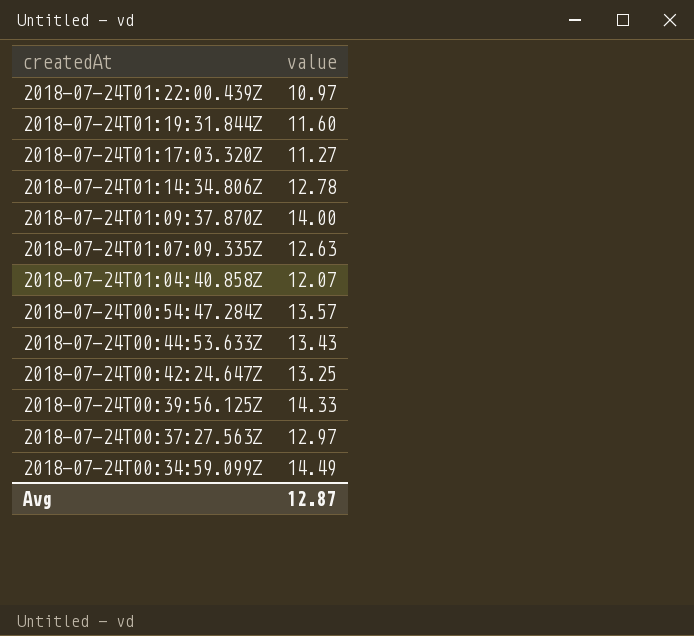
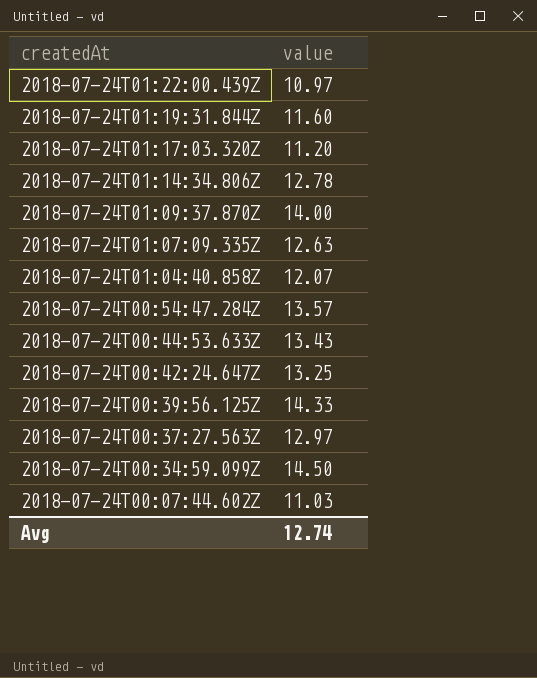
2018-07-24T01:17:03.320Z | value: 11.27 -> 11.20
2018-07-24T00:34:59.099Z | value: 14.49 -> 14.50
row 2018-07-24T00:07:44.602Z: none -> 11.03
Avg | value: 12.87 -> 12.74

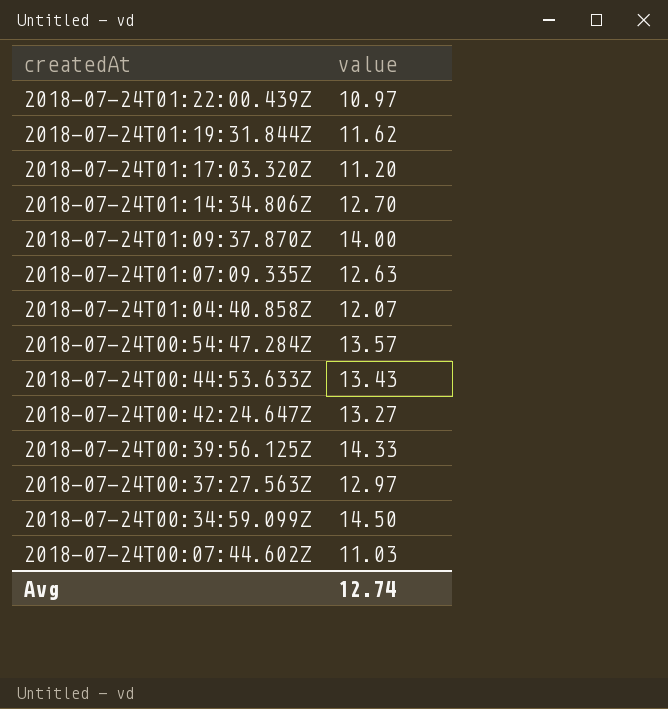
2018-07-24T01:19:31.844Z | value: 11.60 -> 11.62
2018-07-24T01:14:34.806Z | value: 12.78 -> 12.70
2018-07-24T00:42:24.647Z | value: 13.25 -> 13.27

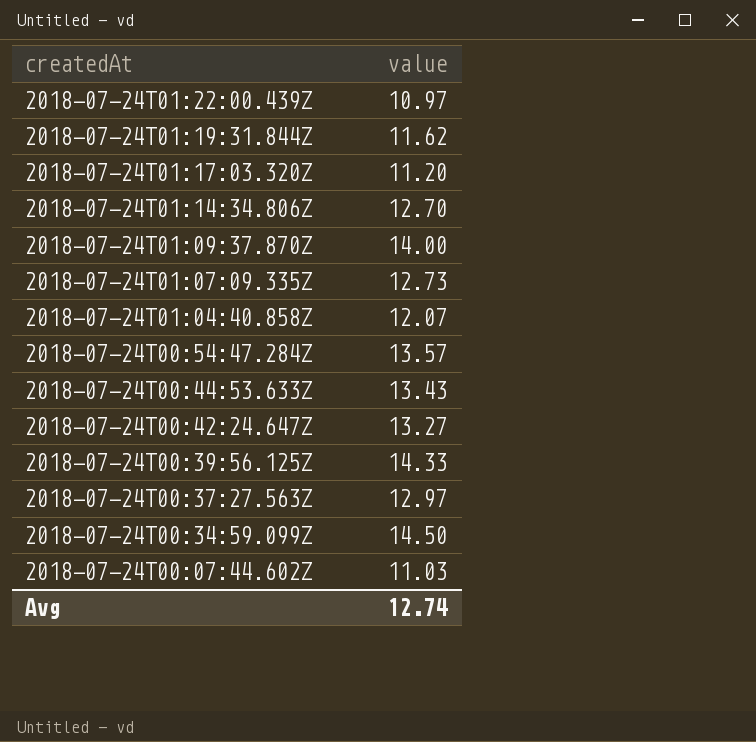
2018-07-24T01:07:09.335Z | value: 12.63 -> 12.73

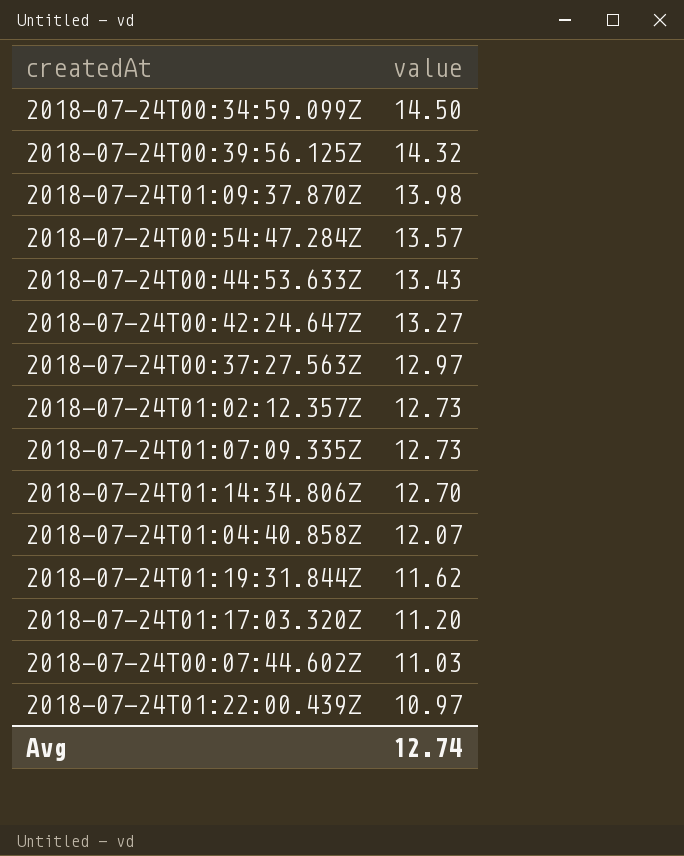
row order: createdAt descending -> value descending
2018-07-24T00:39:56.125Z | value: 14.33 -> 14.32
2018-07-24T01:09:37.870Z | value: 14.00 -> 13.98
row 2018-07-24T01:02:12.357Z: none -> 12.73

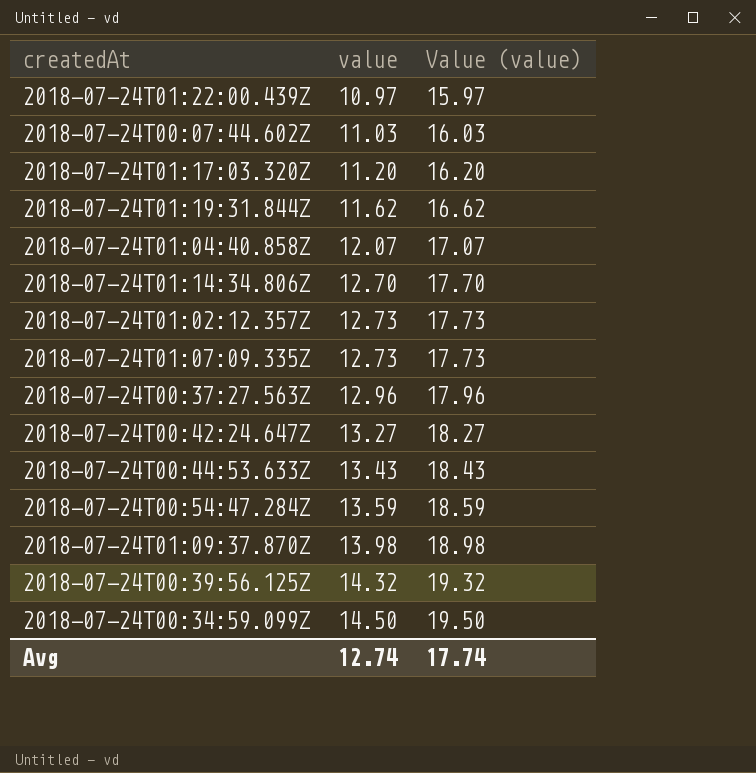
row order: value descending -> value ascending
column Value (value) | formula: none -> [value] + 5
2018-07-24T00:37:27.563Z | value: 12.97 -> 12.96
2018-07-24T00:54:47.284Z | value: 13.57 -> 13.59

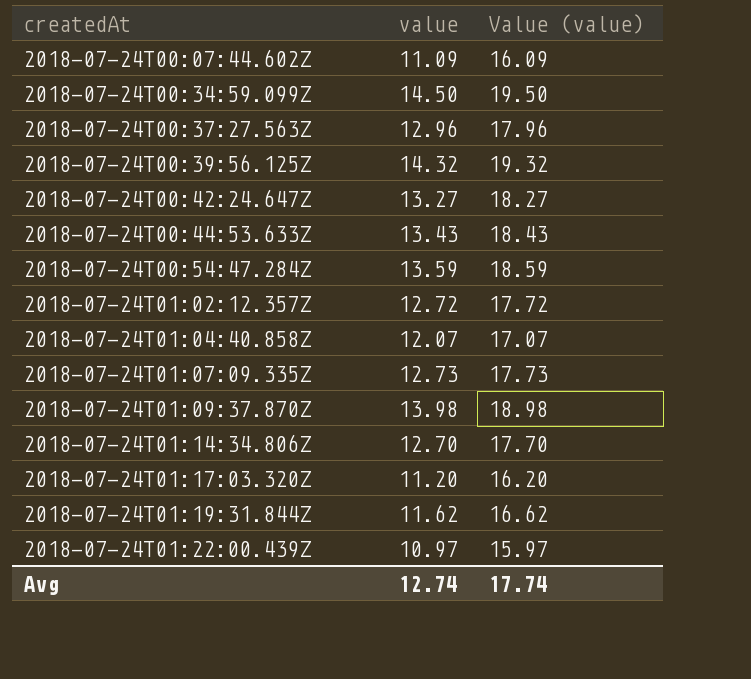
row order: value ascending -> createdAt ascending
2018-07-24T00:07:44.602Z | value: 11.03 -> 11.09
2018-07-24T00:07:44.602Z | Value (value): 16.03 -> 16.09
2018-07-24T01:02:12.357Z | value: 12.73 -> 12.72
2018-07-24T01:02:12.357Z | Value (value): 17.73 -> 17.72

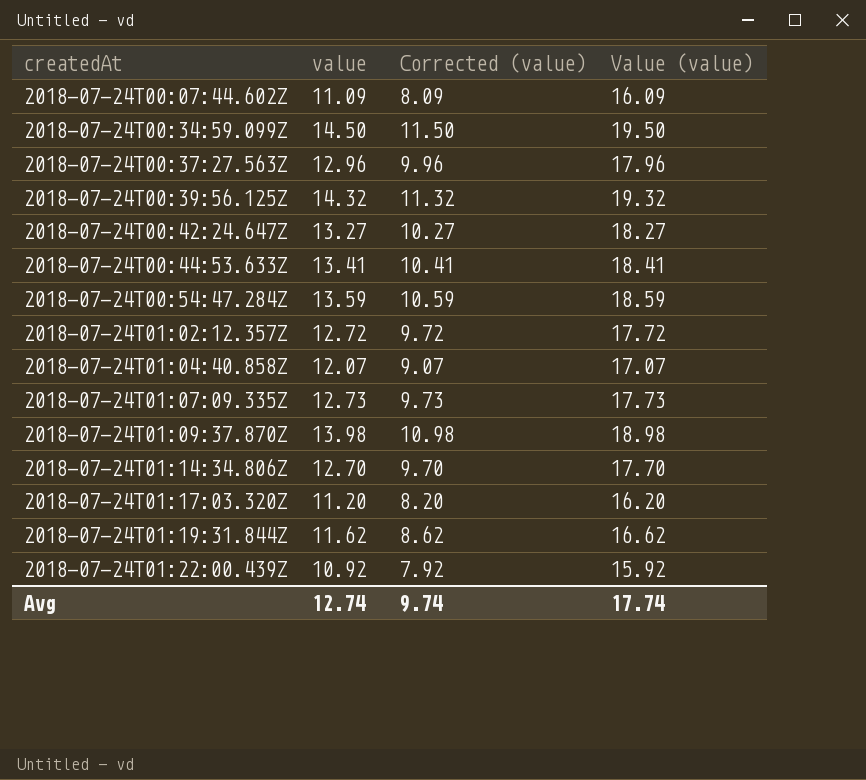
column Corrected (value) | formula: none -> [value] - 3
2018-07-24T00:44:53.633Z | value: 13.43 -> 13.41
2018-07-24T00:44:53.633Z | Value (value): 18.43 -> 18.41
2018-07-24T01:22:00.439Z | value: 10.97 -> 10.92
2018-07-24T01:22:00.439Z | Value (value): 15.97 -> 15.92

